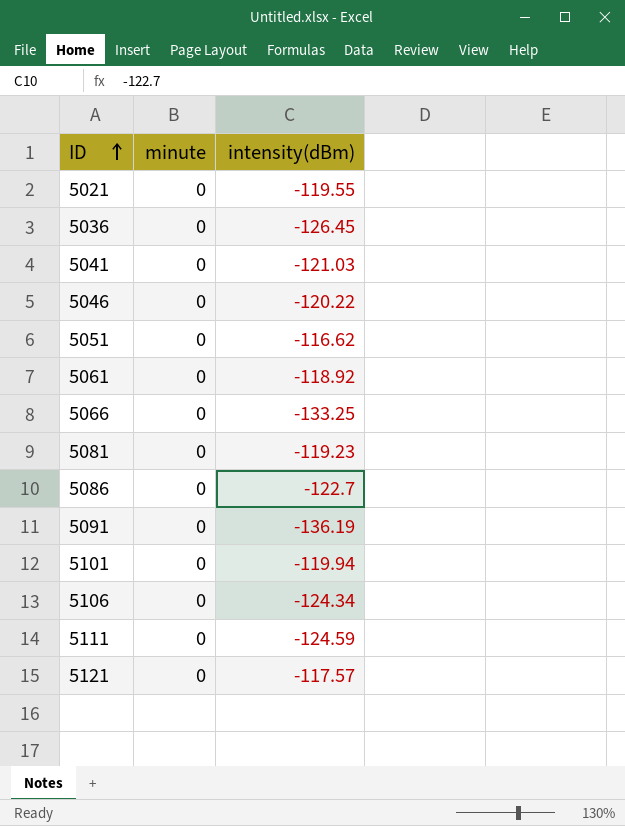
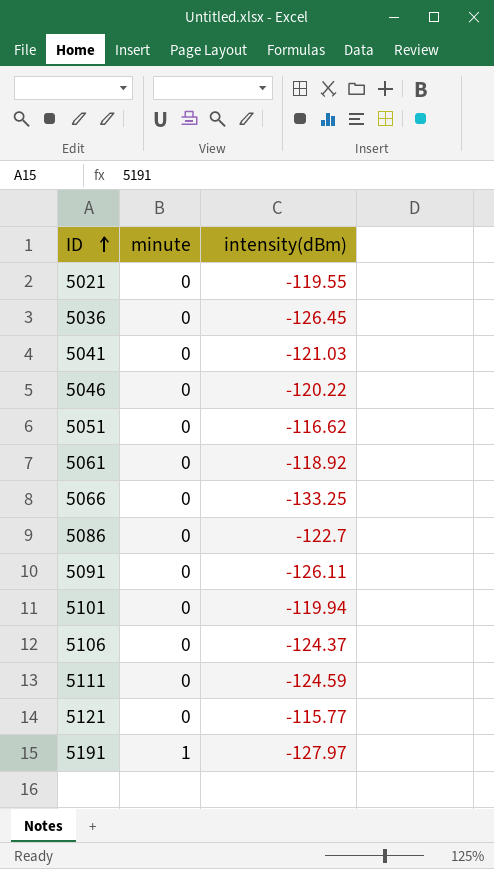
row 5081: 0 | -119.23 -> none
5091 | intensity(dBm): -136.19 -> -126.11
5106 | intensity(dBm): -124.34 -> -124.37
5121 | intensity(dBm): -117.57 -> -115.77
row 5191: none -> 1 | -127.97

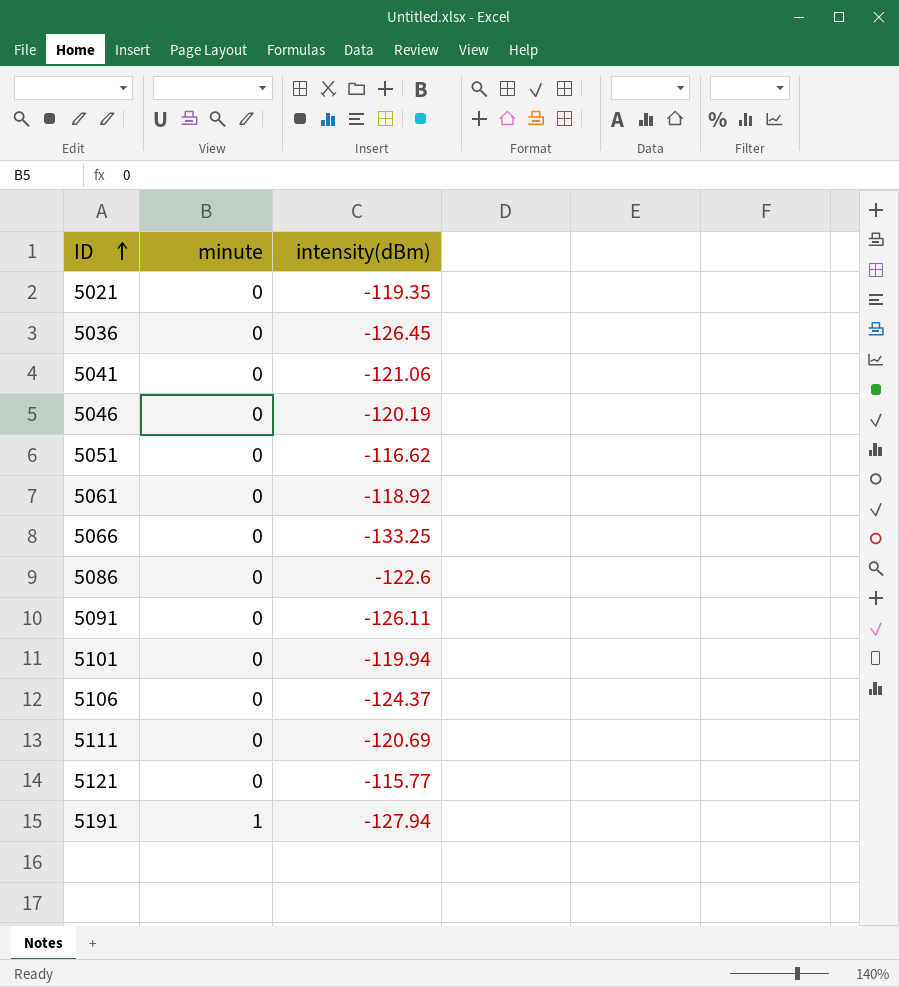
5021 | intensity(dBm): -119.55 -> -119.35
5041 | intensity(dBm): -121.03 -> -121.06
5046 | intensity(dBm): -120.22 -> -120.19
5086 | intensity(dBm): -122.7 -> -122.6
5111 | intensity(dBm): -124.59 -> -120.69
5191 | intensity(dBm): -127.97 -> -127.94

